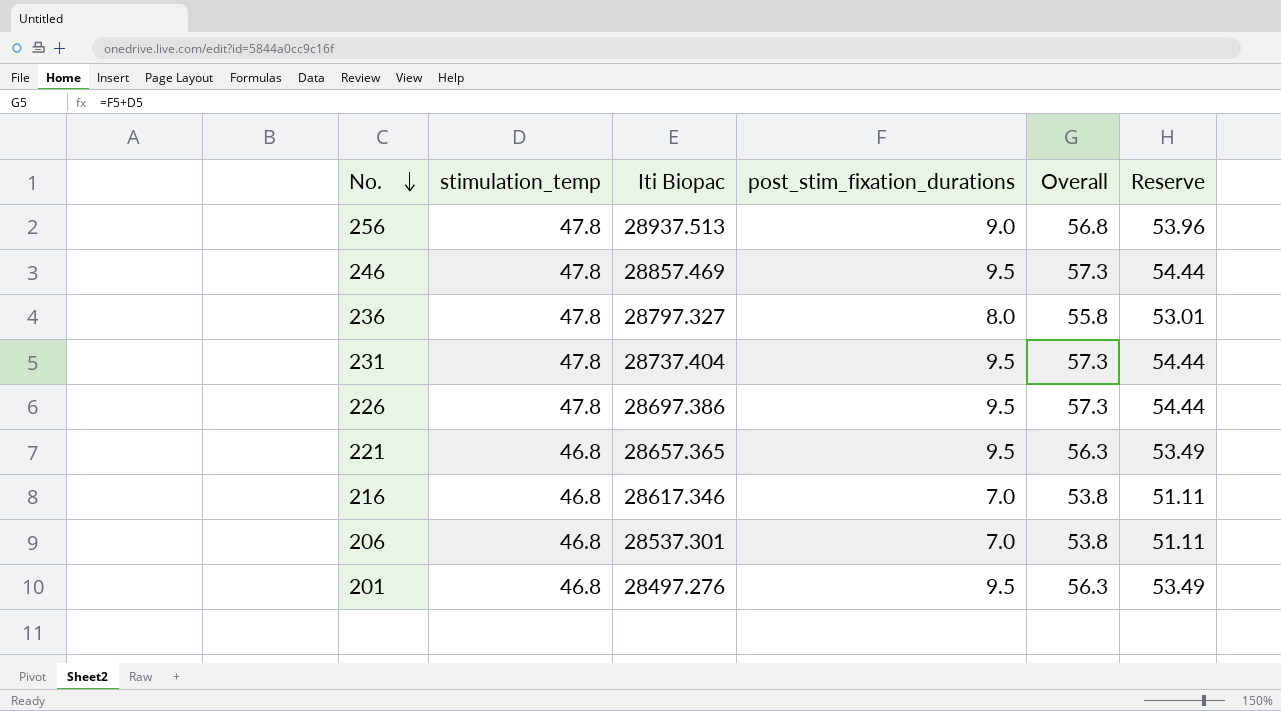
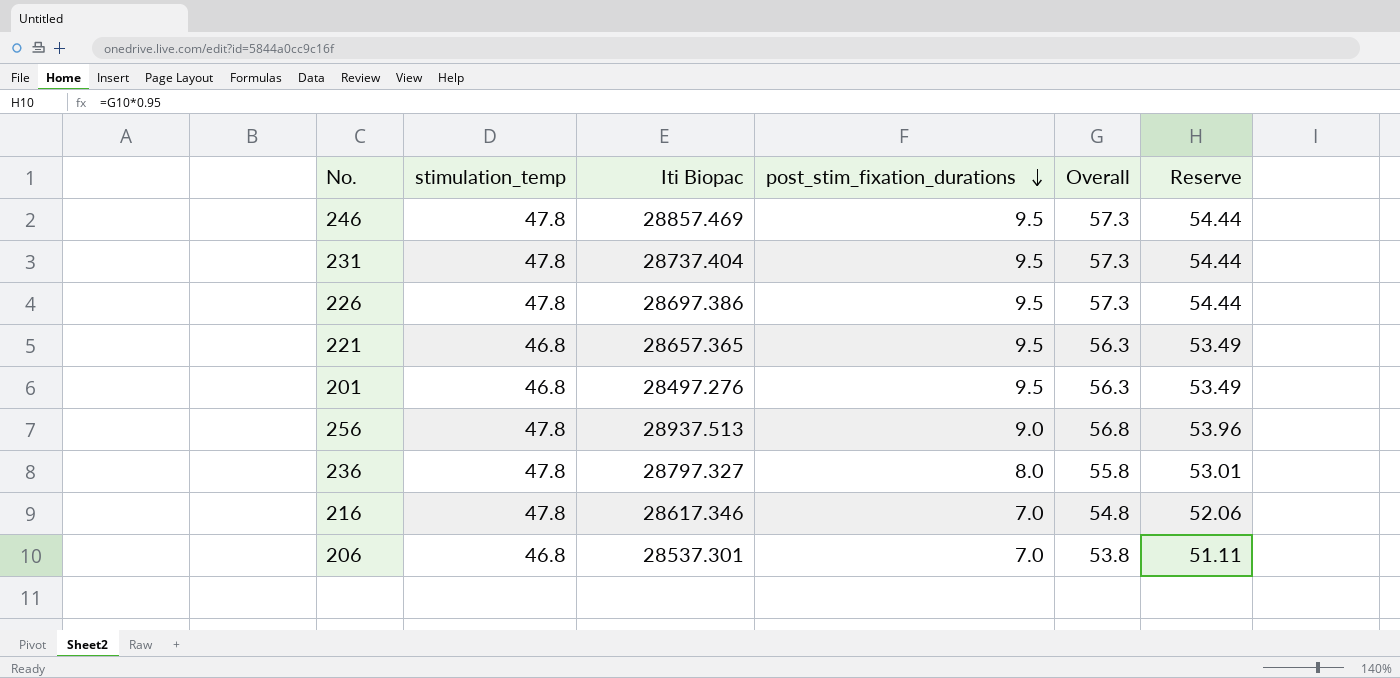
row order: No. descending -> post_stim_fixation_durations descending
216 | stimulation_temp: 46.8 -> 47.8
216 | Overall: 53.8 -> 54.8
216 | Reserve: 51.11 -> 52.06

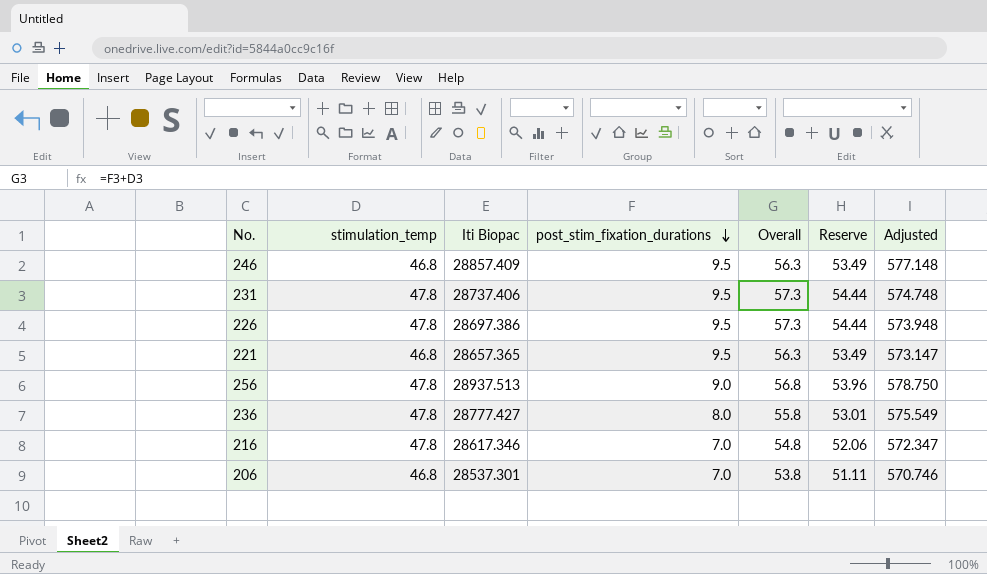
column Adjusted | formula: none -> [Iti Biopac] * 0.02
row 201: 46.8 | 28497.276 | 9.5 | 56.3 | 53.49 -> none
246 | stimulation_temp: 47.8 -> 46.8
246 | Iti Biopac: 28857.469 -> 28857.409
246 | Overall: 57.3 -> 56.3
246 | Reserve: 54.44 -> 53.49
231 | Iti Biopac: 28737.404 -> 28737.406
236 | Iti Biopac: 28797.327 -> 28777.427

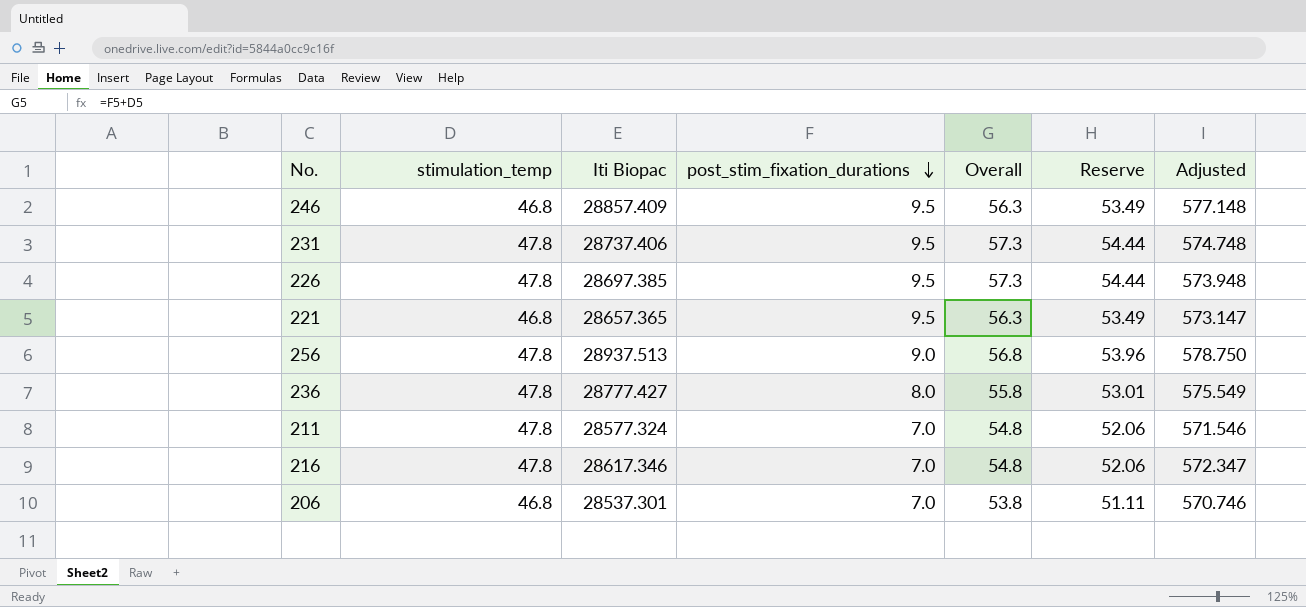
226 | Iti Biopac: 28697.386 -> 28697.385
row 211: none -> 47.8 | 28577.324 | 7.0 | 54.8 | 52.06 | 571.546

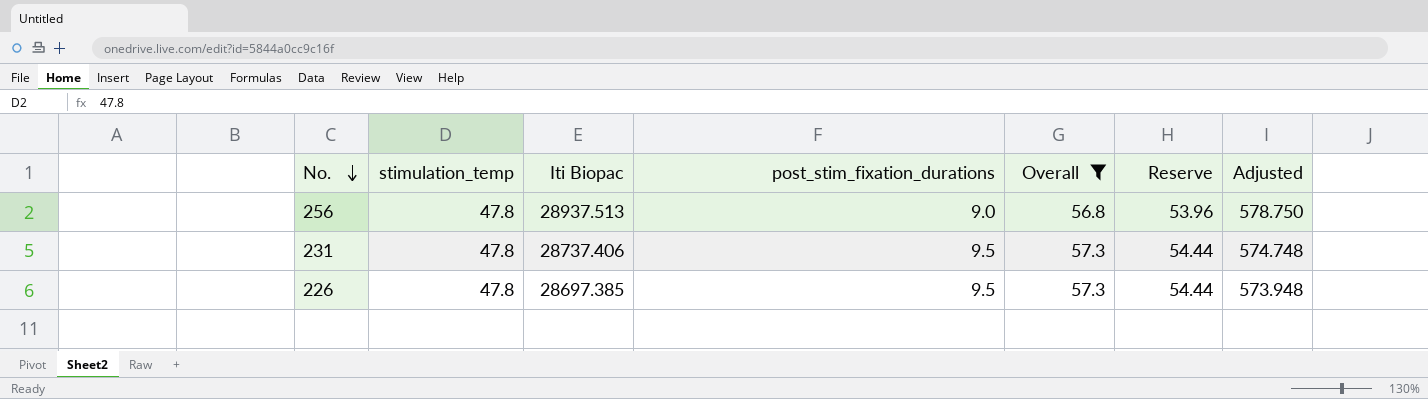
filter: none -> Overall >= 56.8
row order: post_stim_fixation_durations descending -> No. descending

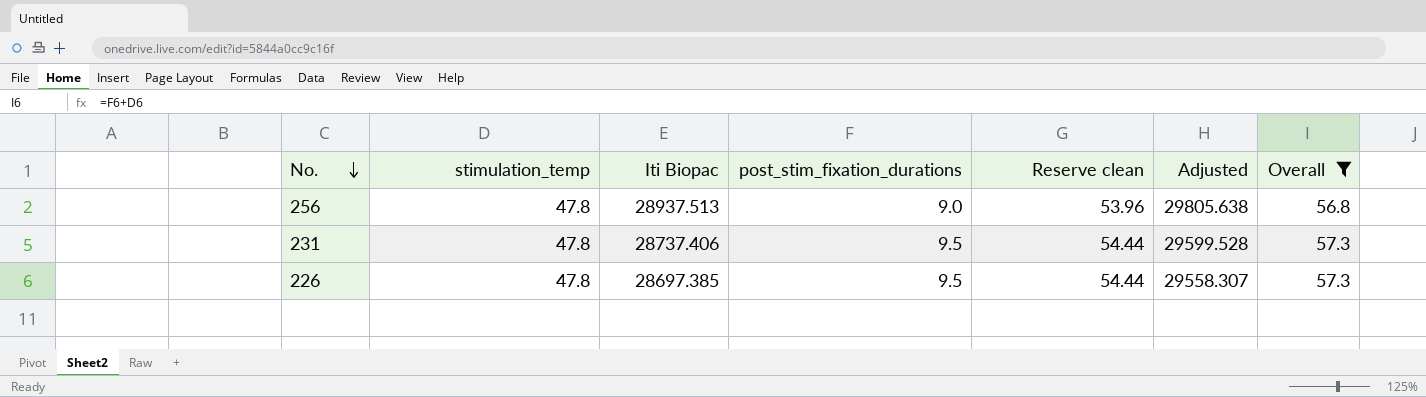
column name: Reserve -> Reserve clean
column Adjusted | formula: [Iti Biopac] * 0.02 -> [Iti Biopac] * 1.03
column Overall | position: 5 -> 7

